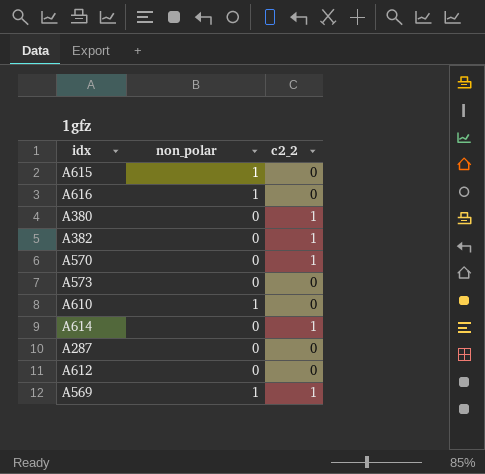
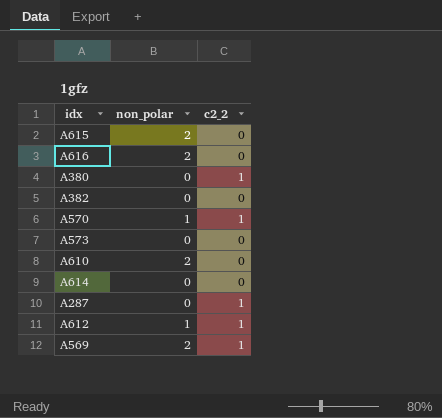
A615 | non_polar: 1 -> 2
A616 | non_polar: 1 -> 2
A382 | c2_2: 1 -> 0
A570 | non_polar: 0 -> 1
A610 | non_polar: 1 -> 2
A614 | c2_2: 1 -> 0
A287 | c2_2: 0 -> 1
A612 | non_polar: 0 -> 1
A612 | c2_2: 0 -> 1
A569 | non_polar: 1 -> 2

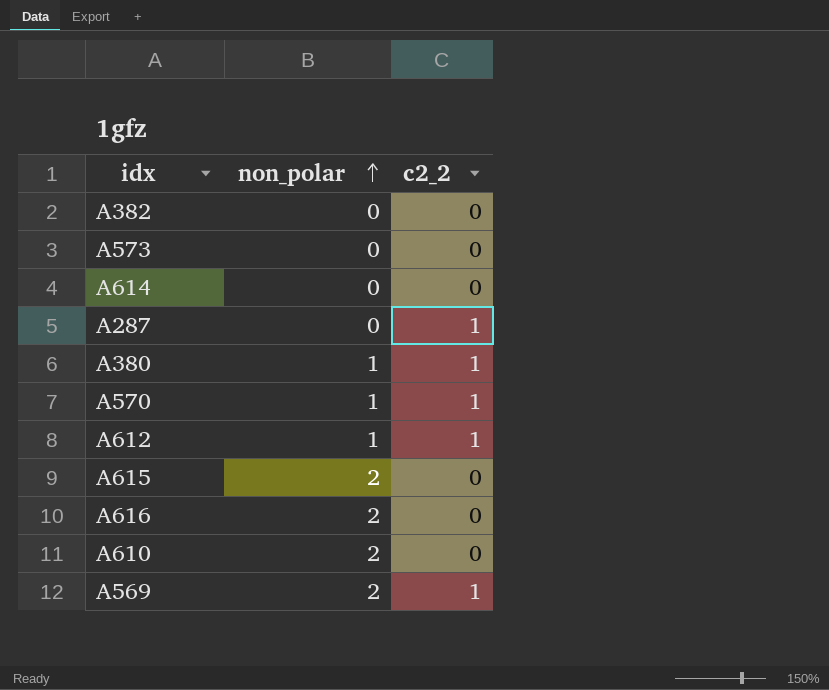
row order: none -> non_polar ascending
A380 | non_polar: 0 -> 1

